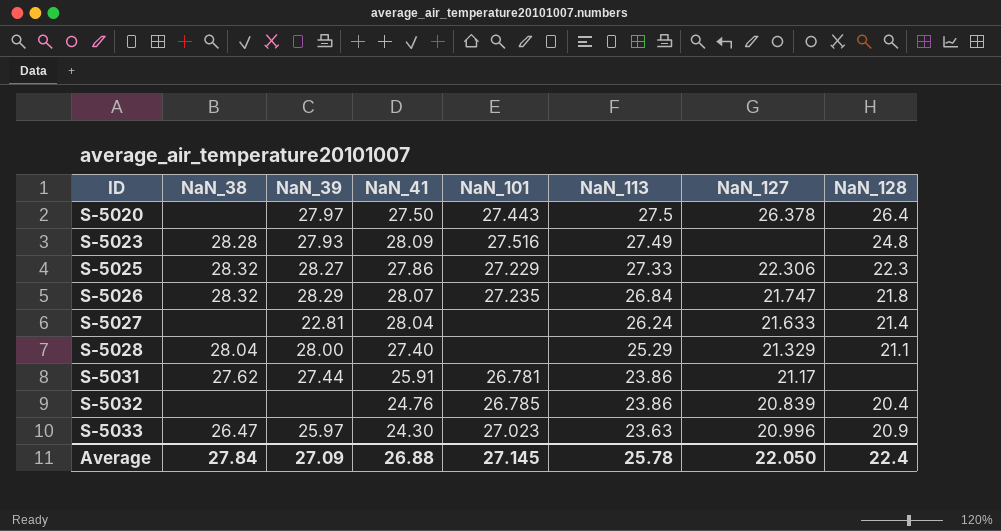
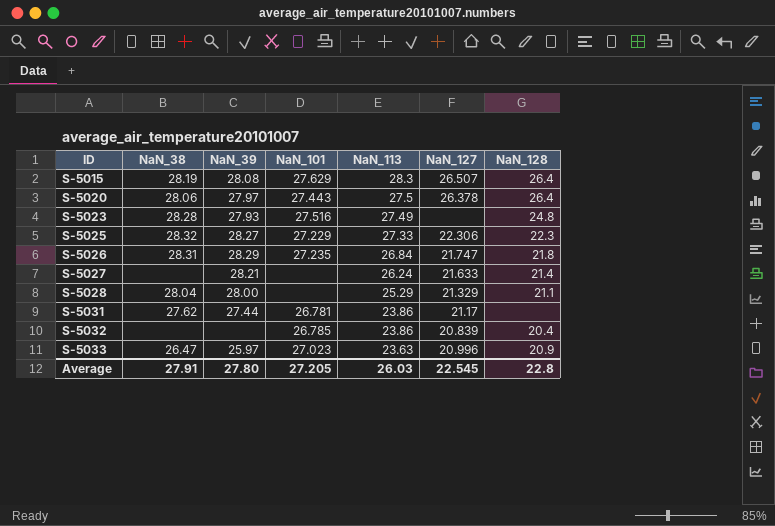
column NaN_41 | position: 4 -> none
row S-5015: none -> 28.19 | 28.08 | 27.629 | 28.3 | 26.507 | 26.4
S-5020 | NaN_38: none -> 28.06
S-5026 | NaN_38: 28.32 -> 28.31
S-5027 | NaN_39: 22.81 -> 28.21
Average | NaN_38: 27.84 -> 27.91
Average | NaN_39: 27.09 -> 27.80
Average | NaN_101: 27.145 -> 27.205
Average | NaN_113: 25.78 -> 26.03
Average | NaN_127: 22.050 -> 22.545
Average | NaN_128: 22.4 -> 22.8

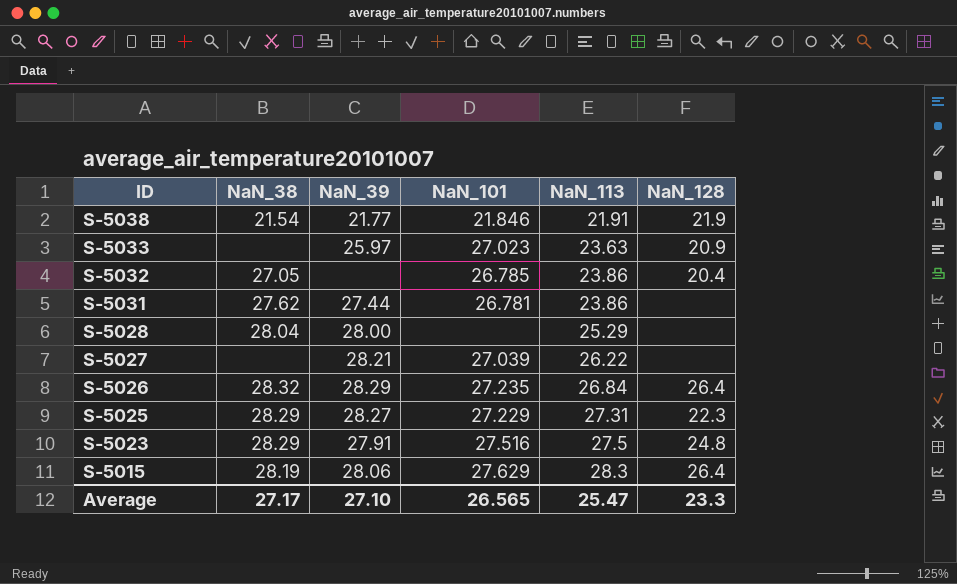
row order: ID ascending -> ID descending
column NaN_127 | position: 6 -> none
row S-5020: 28.06 | 27.97 | 27.443 | 27.5 | 26.378 | 26.4 -> none
row S-5038: none -> 21.54 | 21.77 | 21.846 | 21.91 | 21.9
S-5033 | NaN_38: 26.47 -> none
S-5032 | NaN_38: none -> 27.05
S-5028 | NaN_128: 21.1 -> none
S-5027 | NaN_101: none -> 27.039
S-5027 | NaN_113: 26.24 -> 26.22
S-5027 | NaN_128: 21.4 -> none
S-5026 | NaN_38: 28.31 -> 28.32
S-5026 | NaN_128: 21.8 -> 26.4
S-5025 | NaN_38: 28.32 -> 28.29
S-5025 | NaN_113: 27.33 -> 27.31
S-5023 | NaN_38: 28.28 -> 28.29
S-5023 | NaN_39: 27.93 -> 27.91
S-5023 | NaN_113: 27.49 -> 27.5
S-5015 | NaN_39: 28.08 -> 28.06
Average | NaN_38: 27.91 -> 27.17
Average | NaN_39: 27.80 -> 27.10
Average | NaN_101: 27.205 -> 26.565
Average | NaN_113: 26.03 -> 25.47
Average | NaN_128: 22.8 -> 23.3

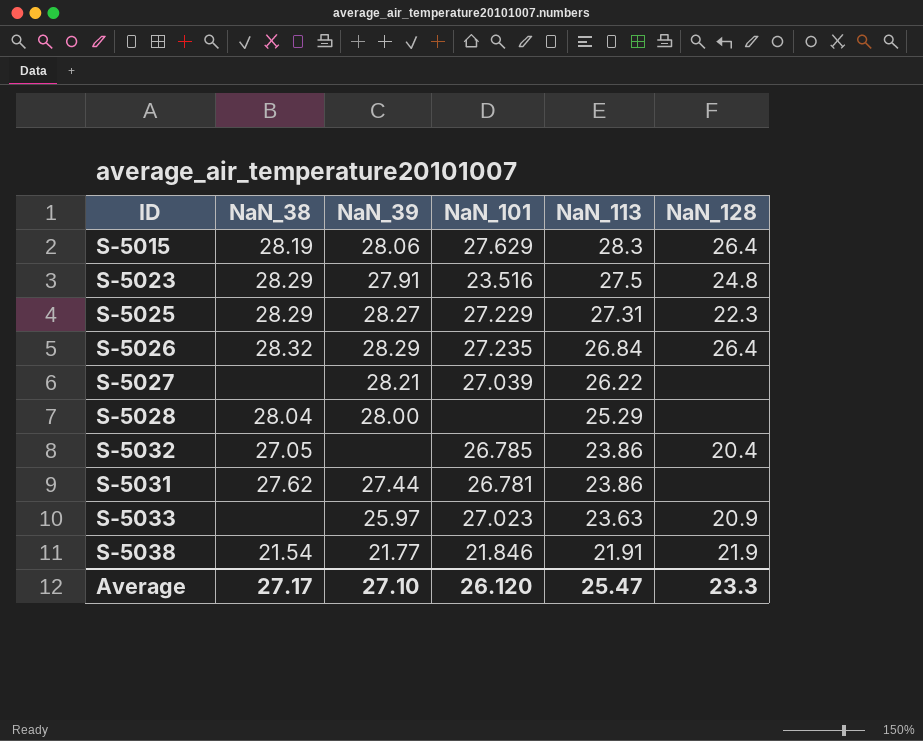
row order: ID descending -> NaN_113 descending
S-5023 | NaN_101: 27.516 -> 23.516
Average | NaN_101: 26.565 -> 26.120

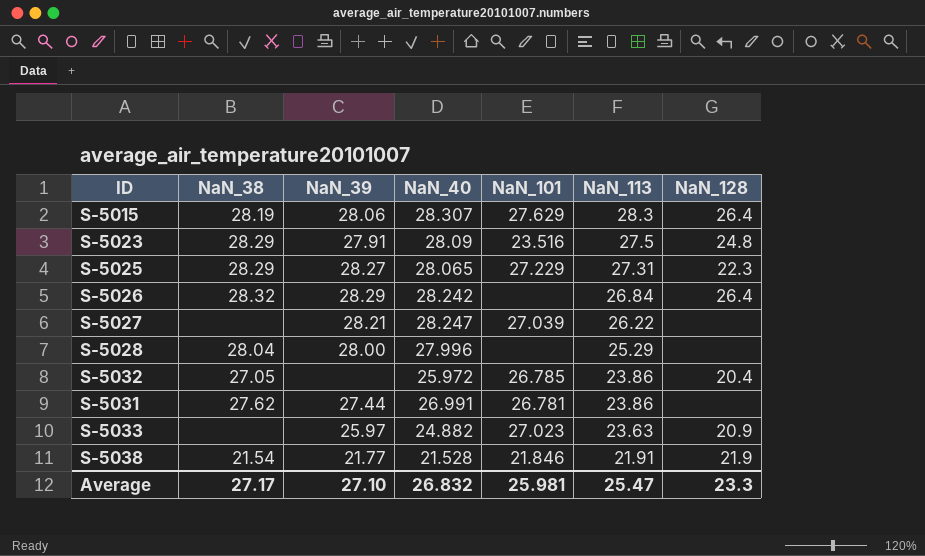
column NaN_40 | position: none -> 4
S-5026 | NaN_101: 27.235 -> none
Average | NaN_101: 26.120 -> 25.981

